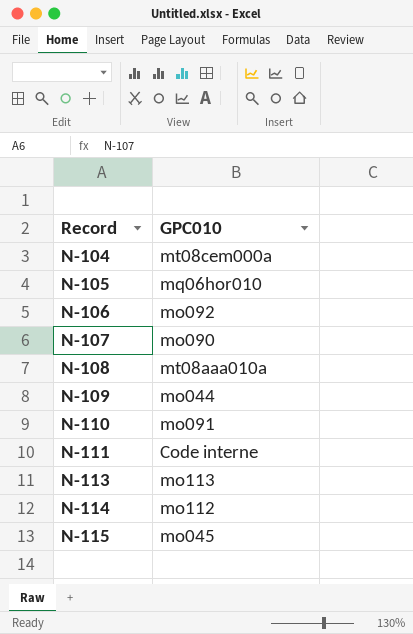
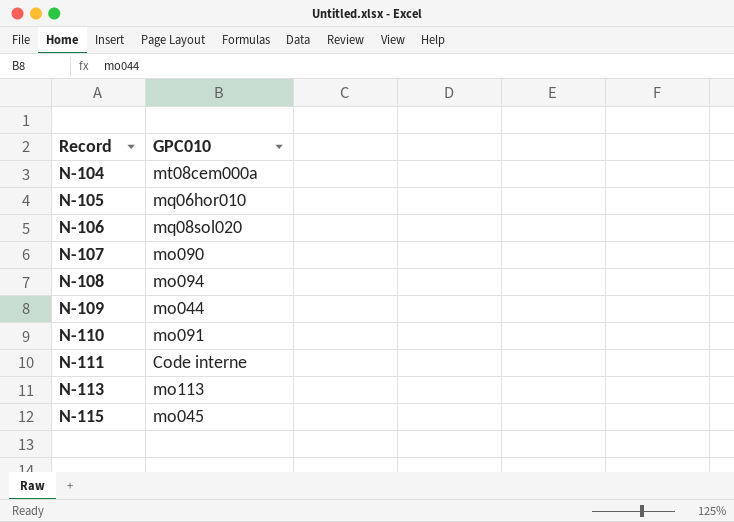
row N-114: mo112 -> none
N-106 | GPC010: mo092 -> mq08sol020
N-108 | GPC010: mt08aaa010a -> mo094

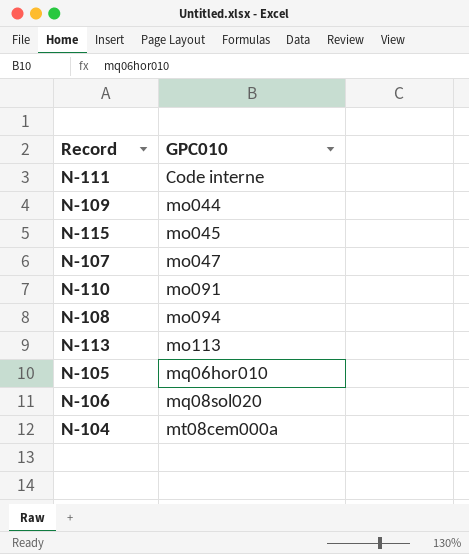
row order: Record ascending -> GPC010 ascending
N-107 | GPC010: mo090 -> mo047

